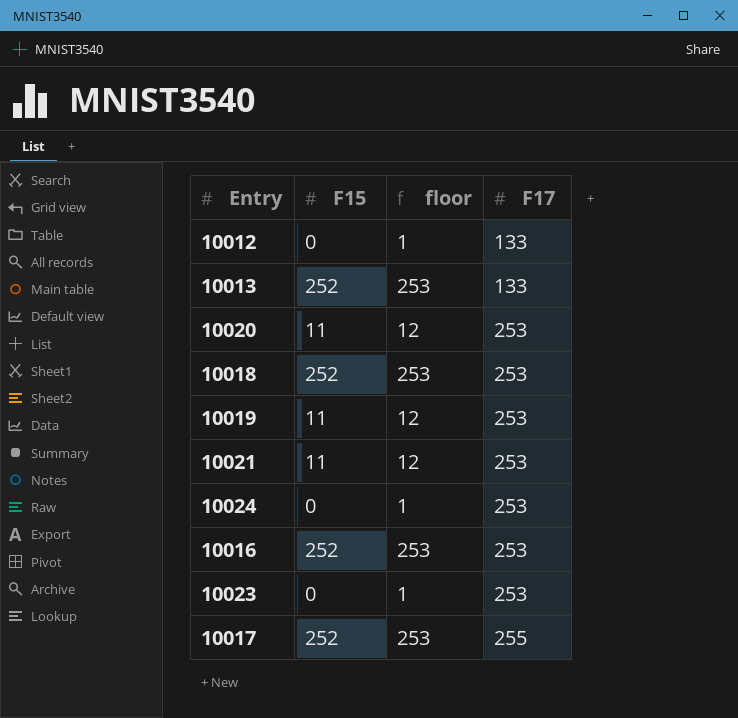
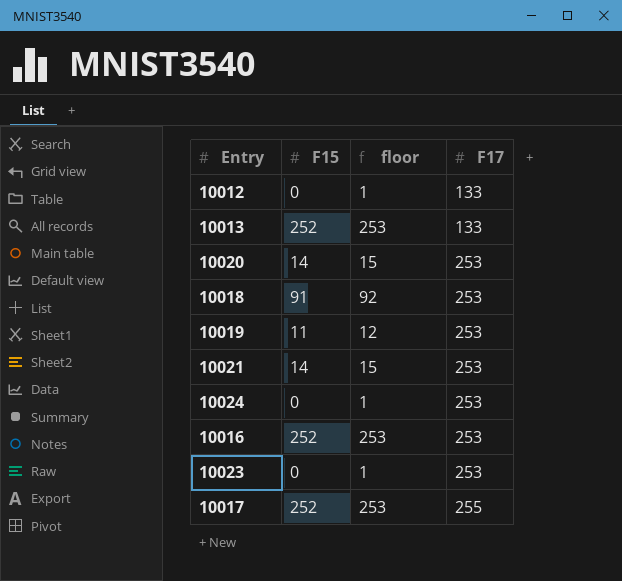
10020 | F15: 11 -> 14
10020 | floor: 12 -> 15
10018 | F15: 252 -> 91
10018 | floor: 253 -> 92
10021 | F15: 11 -> 14
10021 | floor: 12 -> 15

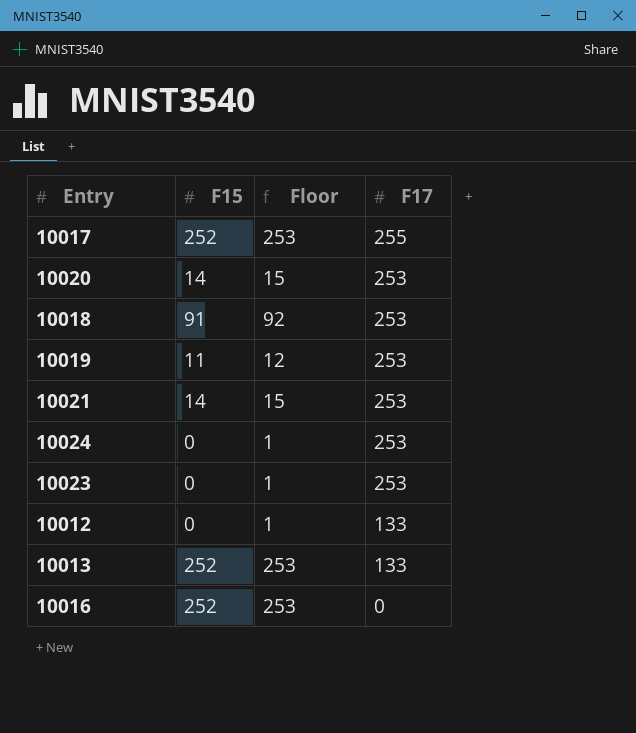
row order: F17 ascending -> F17 descending
column name: floor -> Floor
10016 | F17: 253 -> 0

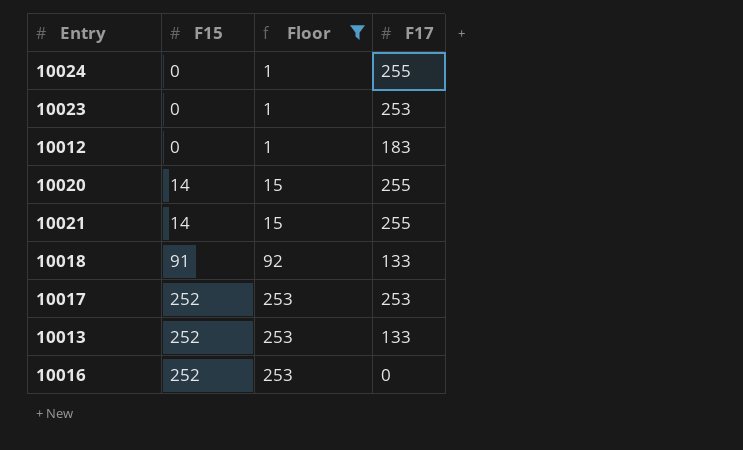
filter: none -> Floor != 12
row order: F17 descending -> F15 ascending
10024 | F17: 253 -> 255
10012 | F17: 133 -> 183
10020 | F17: 253 -> 255
10021 | F17: 253 -> 255
10018 | F17: 253 -> 133
10017 | F17: 255 -> 253

